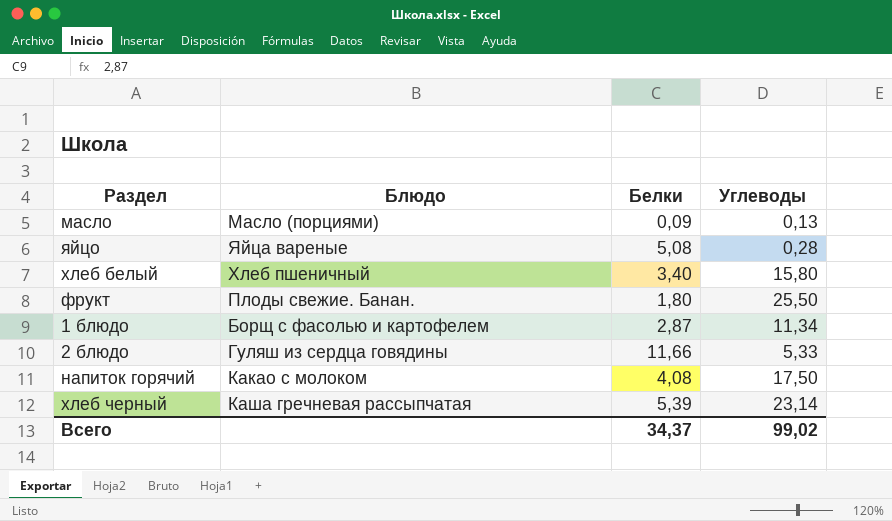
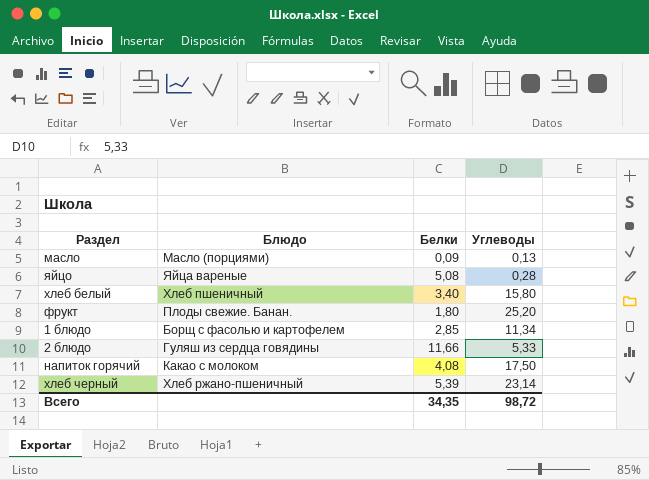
фрукт | Углеводы: 25,50 -> 25,20
1 блюдо | Белки: 2,87 -> 2,85
хлеб черный | Блюдо: Каша гречневая рассыпчатая -> Хлеб ржано-пшеничный
Всего | Белки: 34,37 -> 34,35
Всего | Углеводы: 99,02 -> 98,72

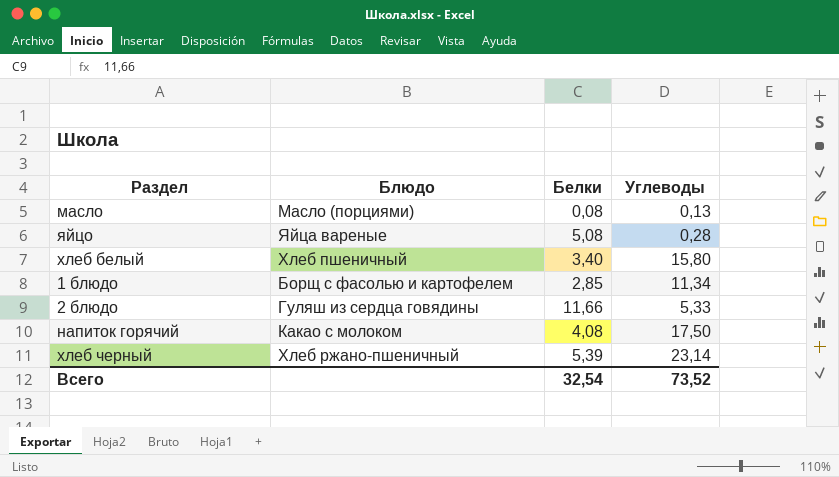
row фрукт: Плоды свежие. Банан. | 1,80 | 25,20 -> none
масло | Белки: 0,09 -> 0,08
Всего | Белки: 34,35 -> 32,54
Всего | Углеводы: 98,72 -> 73,52

